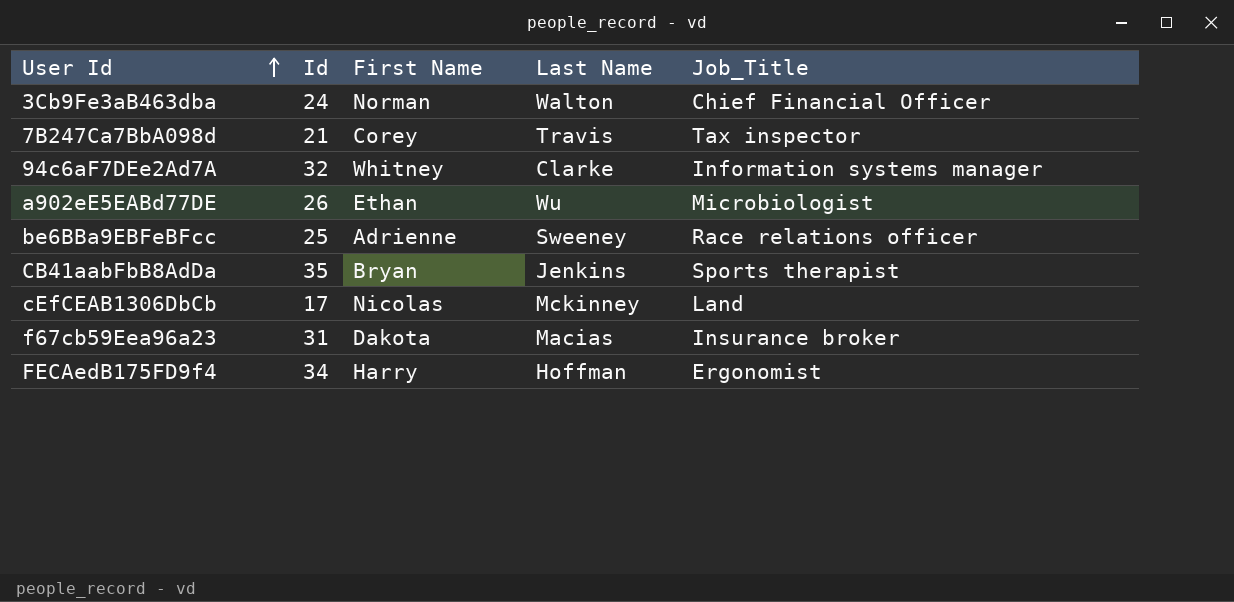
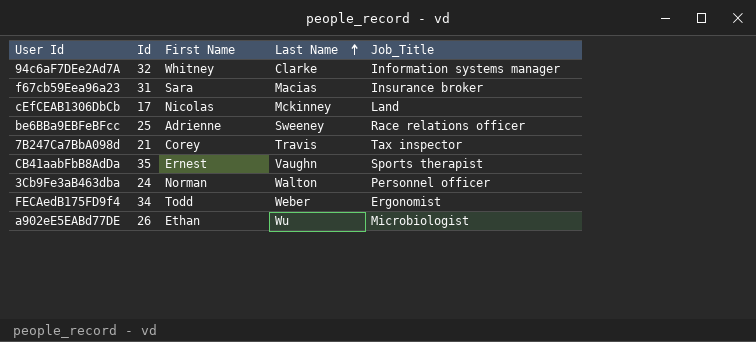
row order: User Id ascending -> Last Name ascending
f67cb59Eea96a23 | First Name: Dakota -> Sara
CB41aabFbB8AdDa | First Name: Bryan -> Ernest
CB41aabFbB8AdDa | Last Name: Jenkins -> Vaughn
3Cb9Fe3aB463dba | Job_Title: Chief Financial Officer -> Personnel officer
FECAedB175FD9f4 | First Name: Harry -> Todd
FECAedB175FD9f4 | Last Name: Hoffman -> Weber

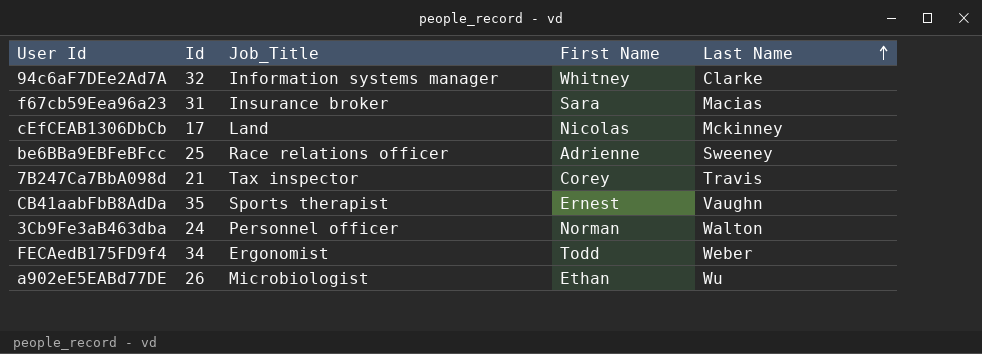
column Job_Title | position: 5 -> 3

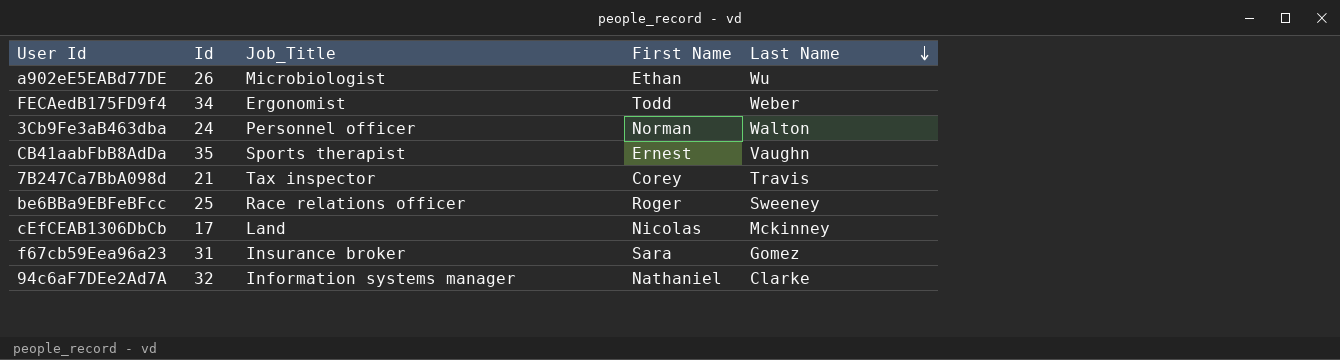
row order: Last Name ascending -> Last Name descending
be6BBa9EBFeBFcc | First Name: Adrienne -> Roger
f67cb59Eea96a23 | Last Name: Macias -> Gomez
94c6aF7DEe2Ad7A | First Name: Whitney -> Nathaniel

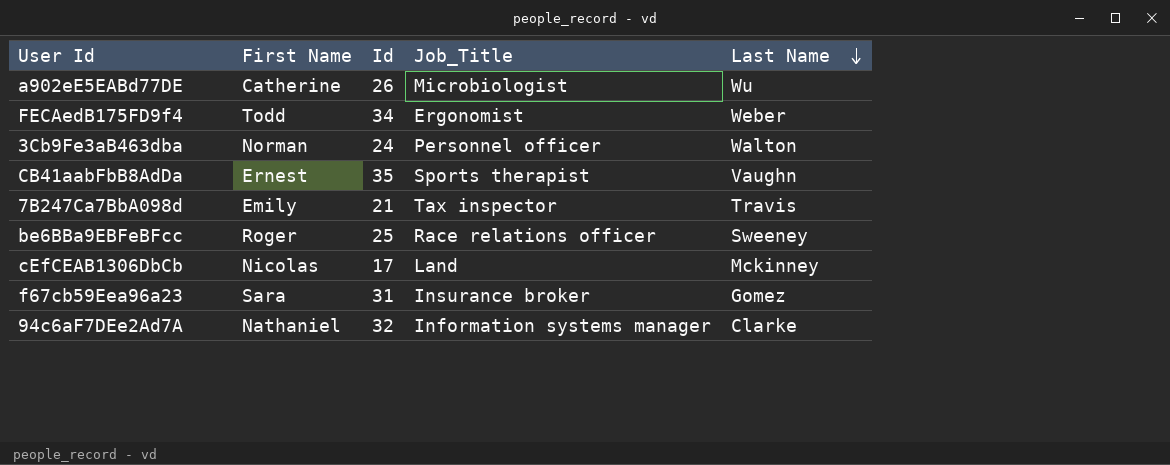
column First Name | position: 4 -> 2
a902eE5EABd77DE | First Name: Ethan -> Catherine
7B247Ca7BbA098d | First Name: Corey -> Emily

